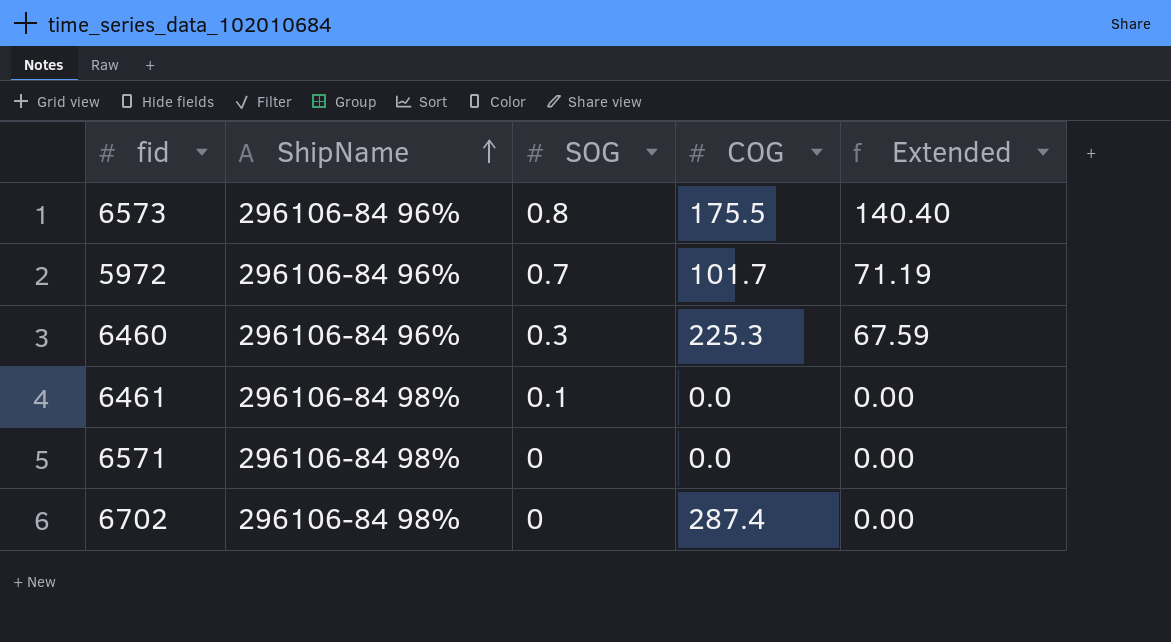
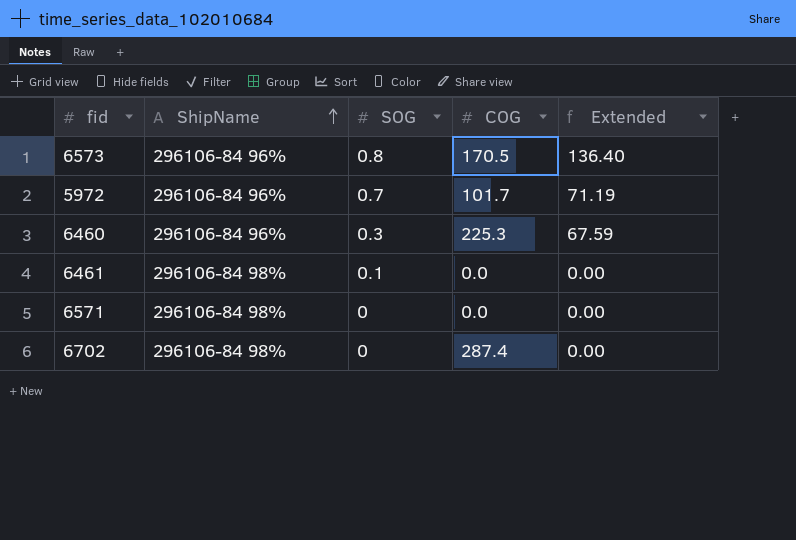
6573 | COG: 175.5 -> 170.5
6573 | Extended: 140.40 -> 136.40

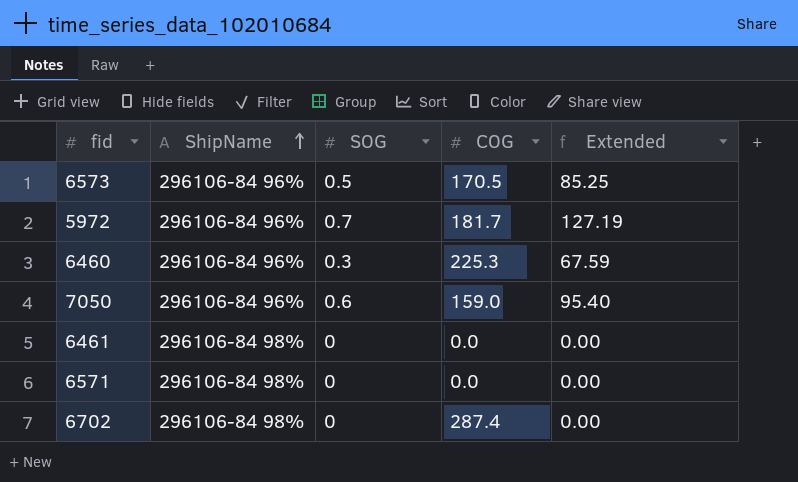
6573 | SOG: 0.8 -> 0.5
6573 | Extended: 136.40 -> 85.25
5972 | COG: 101.7 -> 181.7
5972 | Extended: 71.19 -> 127.19
row 7050: none -> 296106-84 96% | 0.6 | 159.0 | 95.40
6461 | SOG: 0.1 -> 0

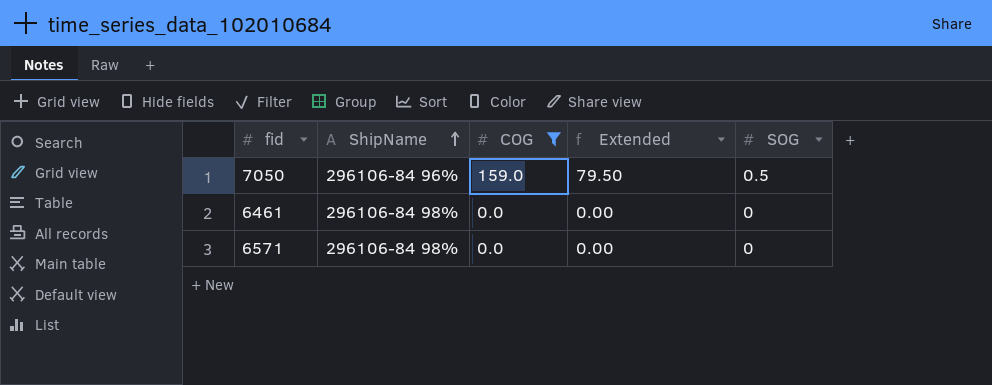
filter: none -> COG <= 159.0
column SOG | position: 3 -> 5
7050 | Extended: 95.40 -> 79.50
7050 | SOG: 0.6 -> 0.5

